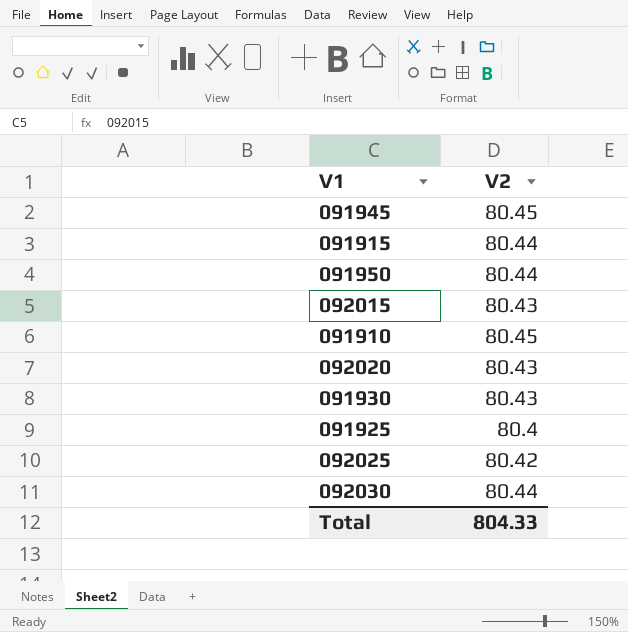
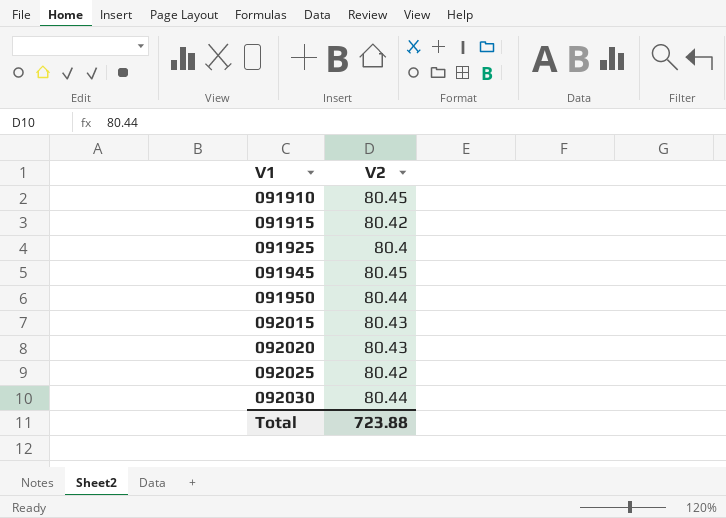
row order: none -> V1 ascending
row 091930: 80.43 -> none
091915 | V2: 80.44 -> 80.42
Total | V2: 804.33 -> 723.88

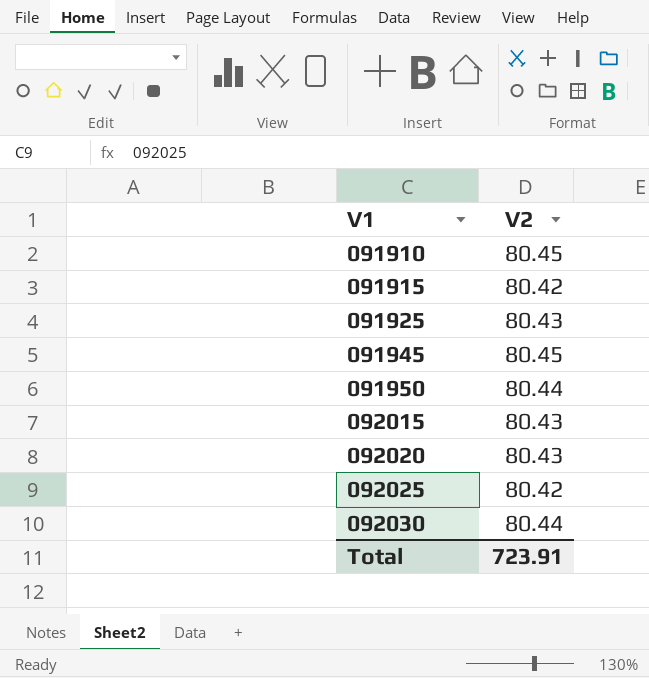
091925 | V2: 80.4 -> 80.43
Total | V2: 723.88 -> 723.91

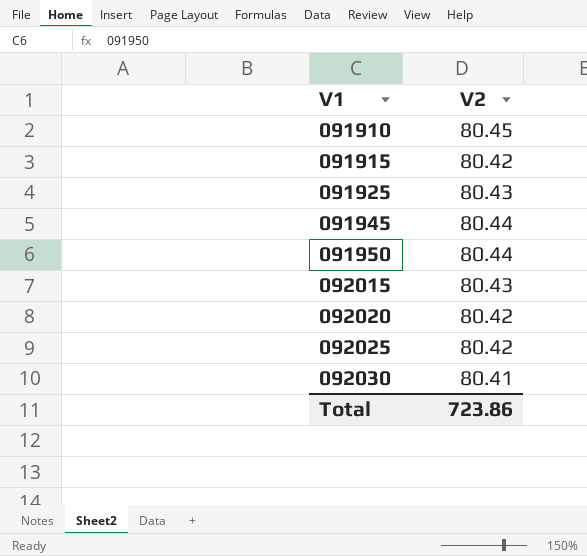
091945 | V2: 80.45 -> 80.44
092020 | V2: 80.43 -> 80.42
092030 | V2: 80.44 -> 80.41
Total | V2: 723.91 -> 723.86

